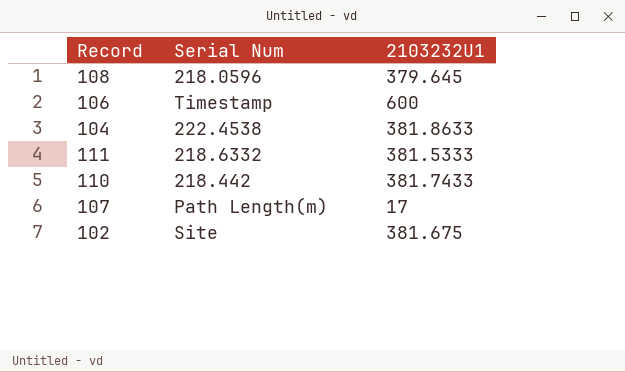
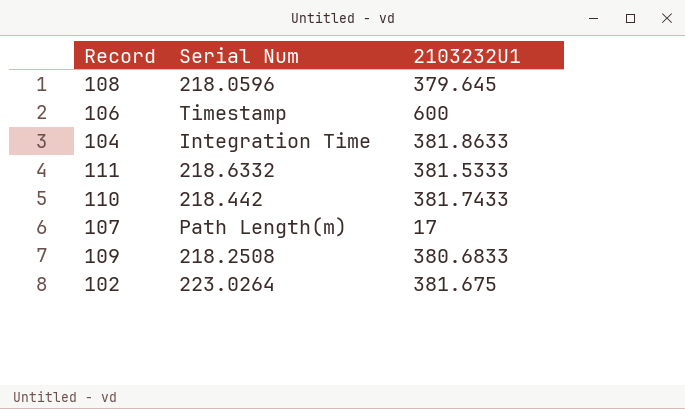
104 | Serial Num: 222.4538 -> Integration Time
row 109: none -> 218.2508 | 380.6833
102 | Serial Num: Site -> 223.0264

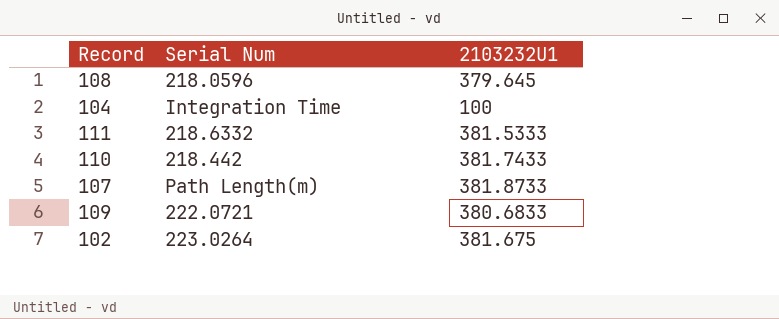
row 106: Timestamp | 600 -> none
104 | 2103232U1: 381.8633 -> 100
107 | 2103232U1: 17 -> 381.8733
109 | Serial Num: 218.2508 -> 222.0721

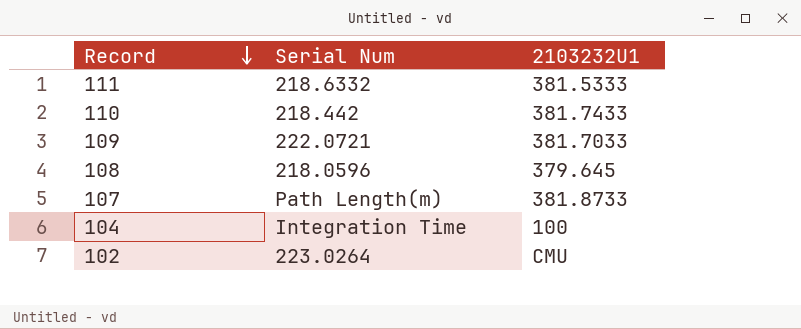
row order: none -> Record descending
109 | 2103232U1: 380.6833 -> 381.7033
102 | 2103232U1: 381.675 -> CMU

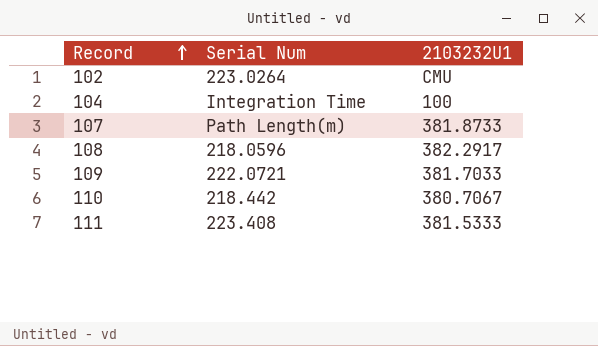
row order: Record descending -> Record ascending
108 | 2103232U1: 379.645 -> 382.2917
110 | 2103232U1: 381.7433 -> 380.7067
111 | Serial Num: 218.6332 -> 223.408

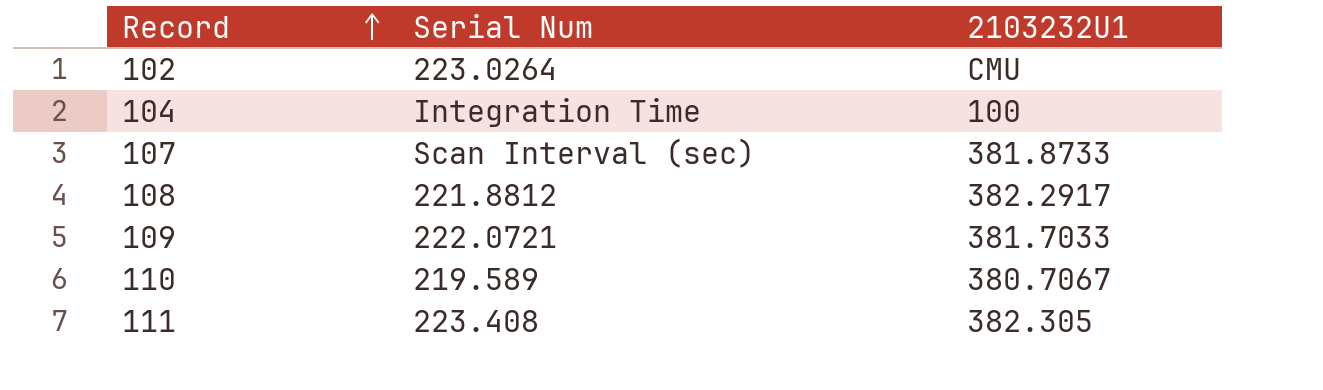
107 | Serial Num: Path Length(m) -> Scan Interval (sec)
108 | Serial Num: 218.0596 -> 221.8812
110 | Serial Num: 218.442 -> 219.589
111 | 2103232U1: 381.5333 -> 382.305

